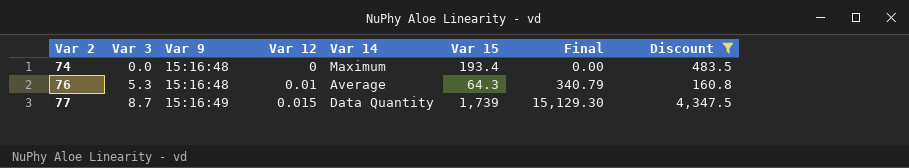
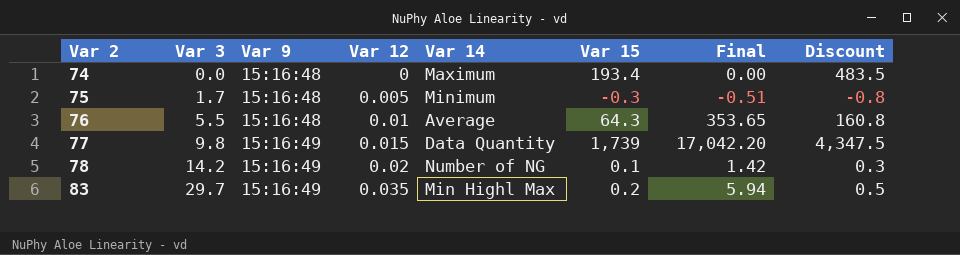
filter: Discount >= 160.8 -> none
76 | Var 3: 5.3 -> 5.5
76 | Final: 340.79 -> 353.65
77 | Var 3: 8.7 -> 9.8
77 | Final: 15,129.30 -> 17,042.20

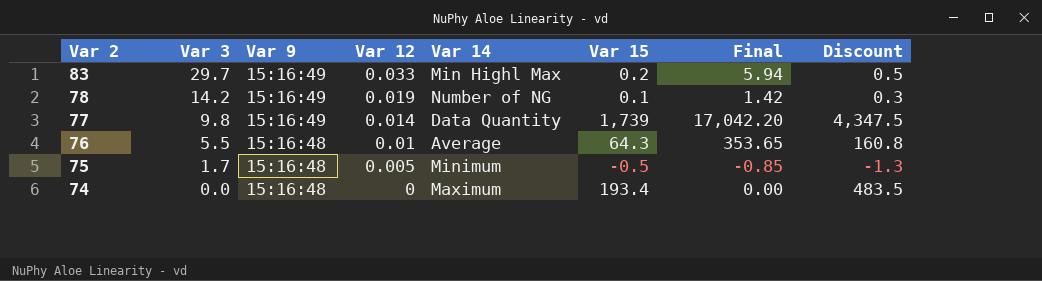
row order: Var 2 ascending -> Var 2 descending
83 | Var 12: 0.035 -> 0.033
78 | Var 12: 0.02 -> 0.019
77 | Var 12: 0.015 -> 0.014
75 | Var 15: -0.3 -> -0.5
75 | Final: -0.51 -> -0.85
75 | Discount: -0.8 -> -1.3

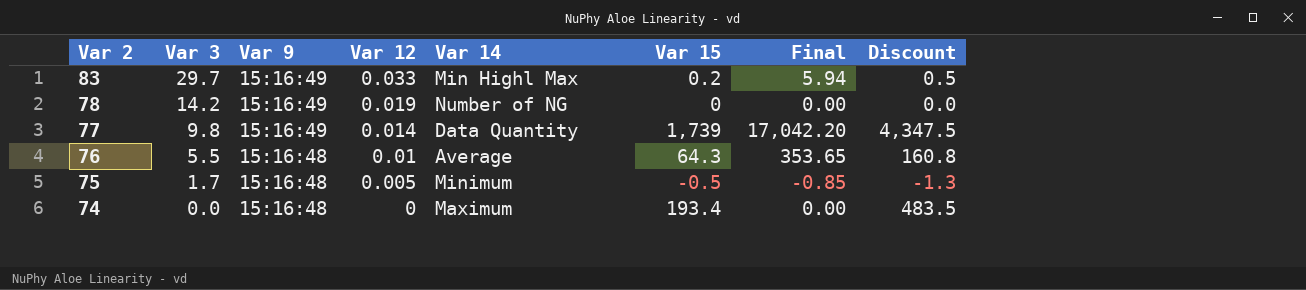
78 | Var 15: 0.1 -> 0
78 | Final: 1.42 -> 0.00
78 | Discount: 0.3 -> 0.0

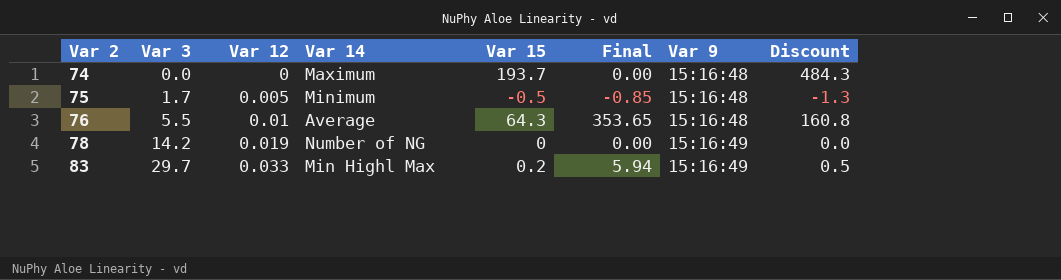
row order: Var 2 descending -> Var 2 ascending
column Var 9 | position: 3 -> 7
row 77: 9.8 | 15:16:49 | 0.014 | Data Quantity | 1,739 | 17,042.20 | 4,347.5 -> none
74 | Var 15: 193.4 -> 193.7
74 | Discount: 483.5 -> 484.3

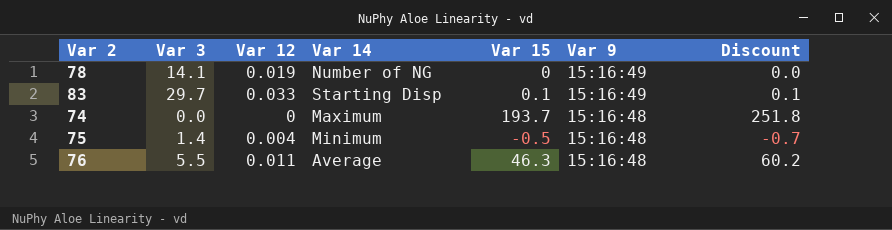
row order: Var 2 ascending -> Var 9 descending
column Final | formula: [Var 3] * [Var 15] -> none
column Discount | formula: [Var 15] * 2.5 -> [Var 15] * 1.3
78 | Var 3: 14.2 -> 14.1
83 | Var 14: Min Highl Max -> Starting Disp
83 | Var 15: 0.2 -> 0.1
75 | Var 3: 1.7 -> 1.4
75 | Var 12: 0.005 -> 0.004
76 | Var 12: 0.01 -> 0.011
76 | Var 15: 64.3 -> 46.3

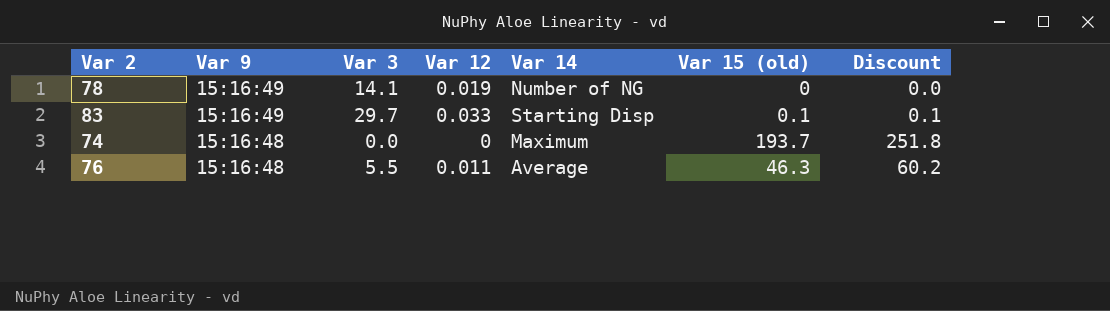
column Var 9 | position: 6 -> 2
column name: Var 15 -> Var 15 (old)
row 75: 1.4 | 0.004 | Minimum | -0.5 | 15:16:48 | -0.7 -> none

